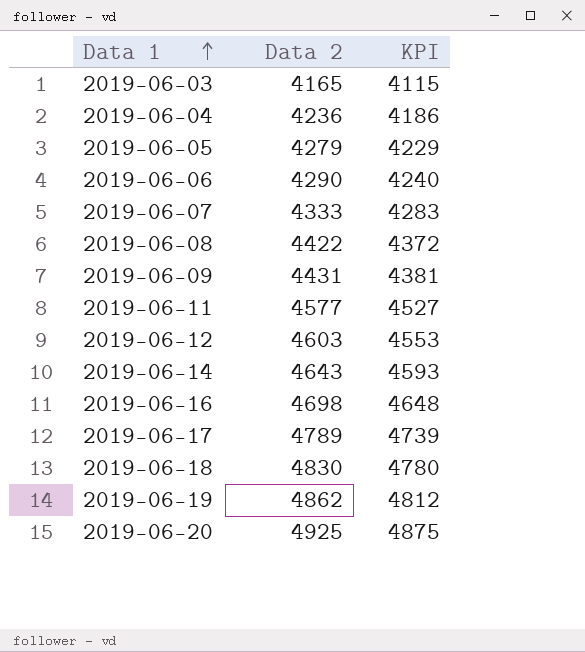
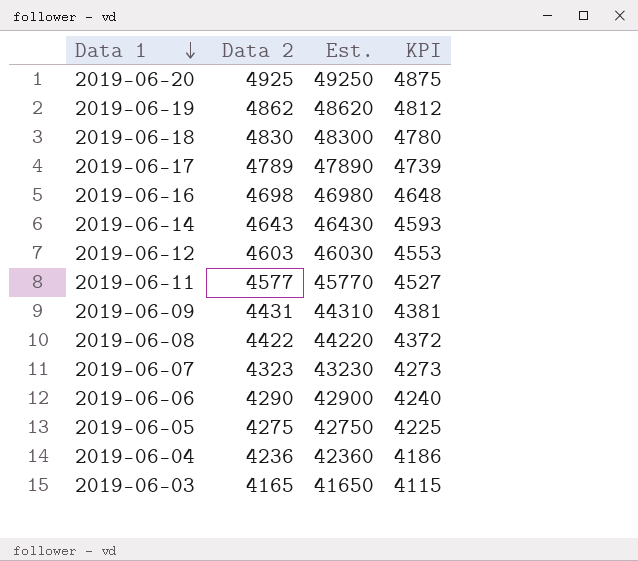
row order: Data 1 ascending -> Data 1 descending
column Est. | formula: none -> [Data 2] * 10
2019-06-07 | Data 2: 4333 -> 4323
2019-06-07 | KPI: 4283 -> 4273
2019-06-05 | Data 2: 4279 -> 4275
2019-06-05 | KPI: 4229 -> 4225

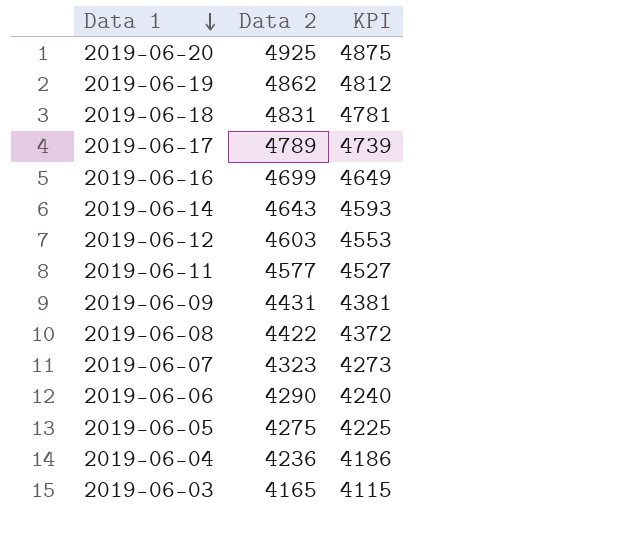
column Est. | formula: [Data 2] * 10 -> none
2019-06-18 | Data 2: 4830 -> 4831
2019-06-18 | KPI: 4780 -> 4781
2019-06-16 | Data 2: 4698 -> 4699
2019-06-16 | KPI: 4648 -> 4649

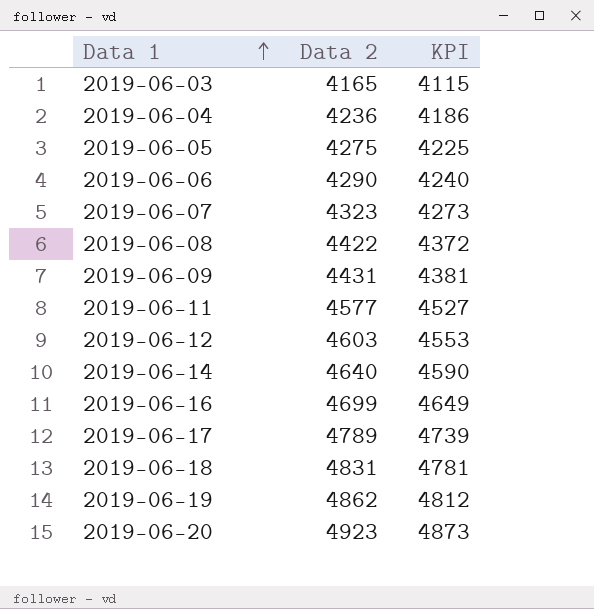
row order: Data 1 descending -> Data 1 ascending
2019-06-14 | Data 2: 4643 -> 4640
2019-06-14 | KPI: 4593 -> 4590
2019-06-20 | Data 2: 4925 -> 4923
2019-06-20 | KPI: 4875 -> 4873

